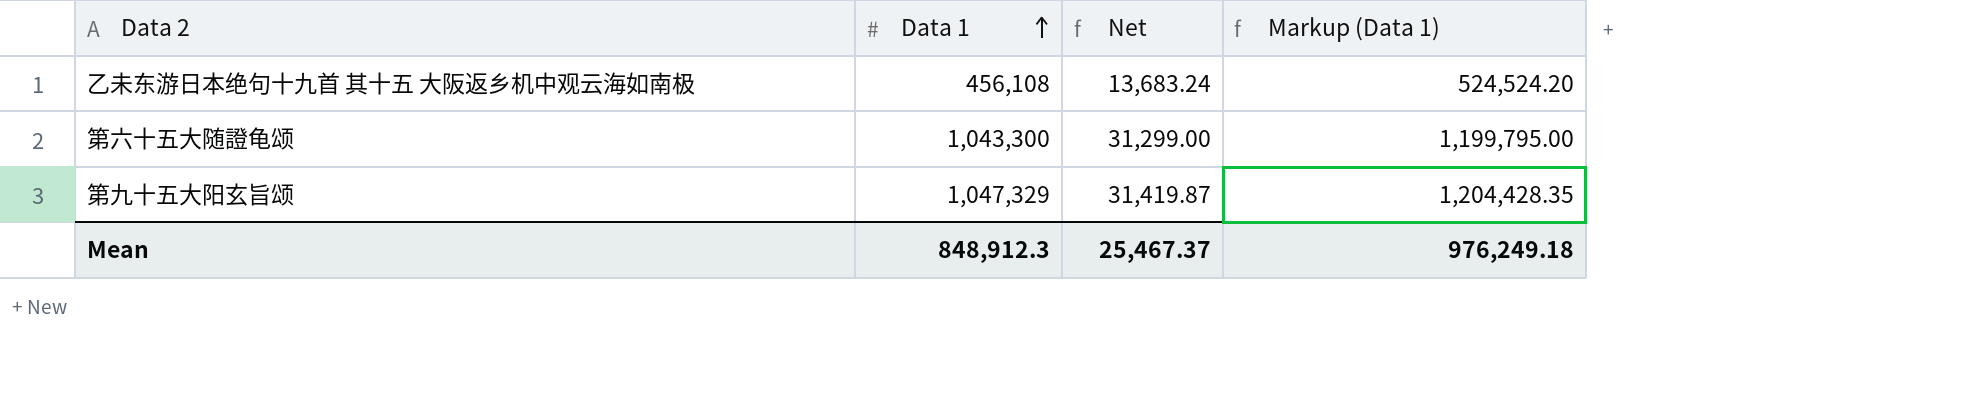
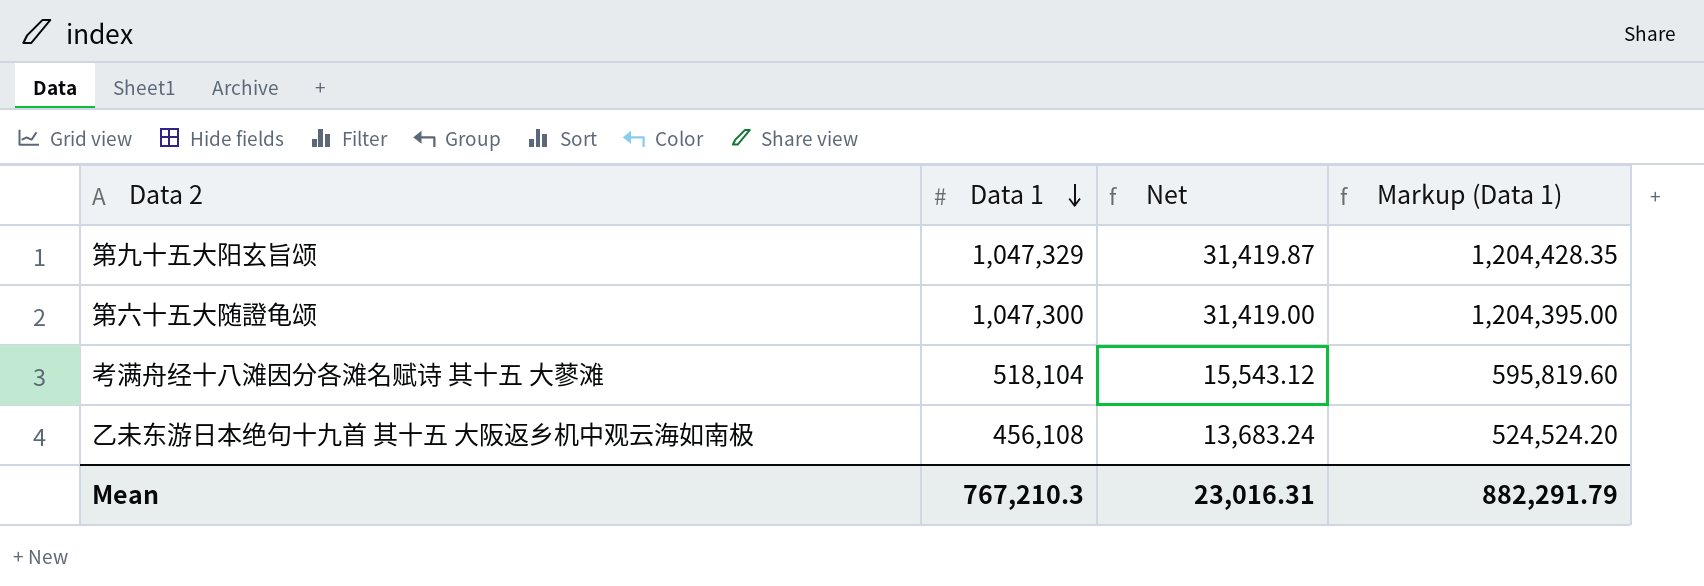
row order: Data 1 ascending -> Data 1 descending
第六十五大随證龟颂 | Data 1: 1,043,300 -> 1,047,300
第六十五大随證龟颂 | Net: 31,299.00 -> 31,419.00
第六十五大随證龟颂 | Markup (Data 1): 1,199,795.00 -> 1,204,395.00
row 考满舟经十八滩因分各滩名赋诗 其十五 大蓼滩: none -> 518,104 | 15,543.12 | 595,819.60
Mean | Data 1: 848,912.3 -> 767,210.3
Mean | Net: 25,467.37 -> 23,016.31
Mean | Markup (Data 1): 976,249.18 -> 882,291.79

